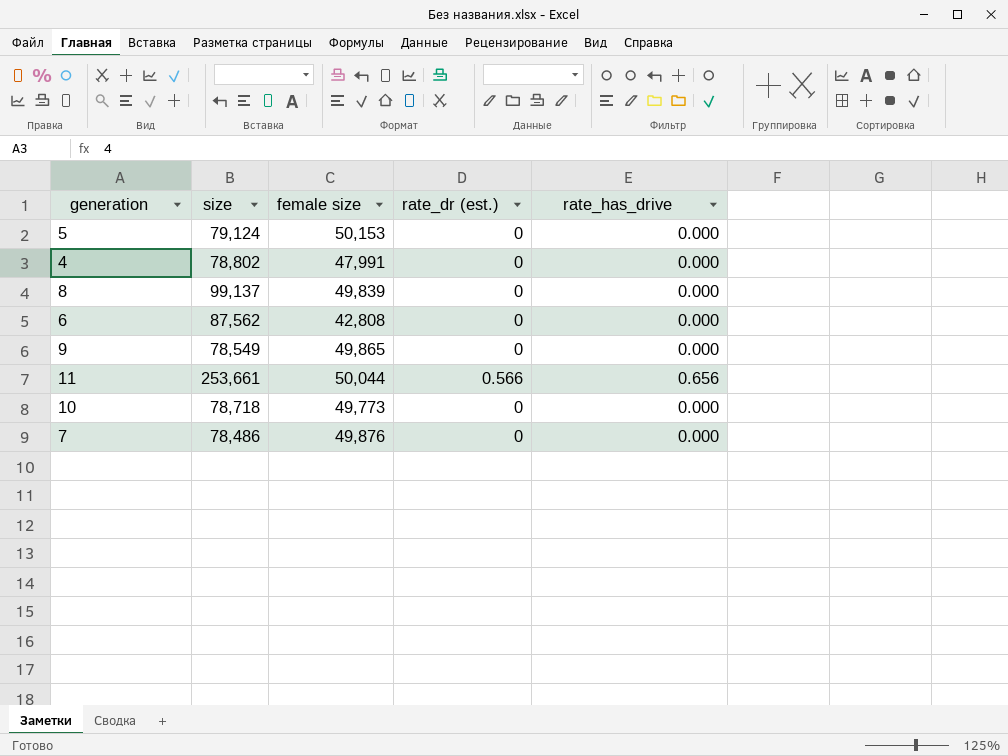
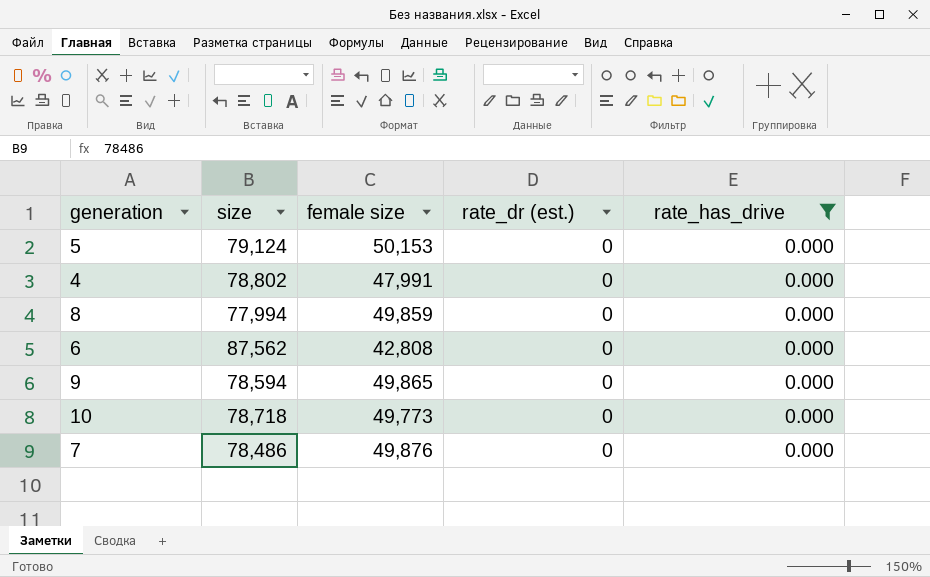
filter: none -> rate_has_drive = 0.000
8 | size: 99,137 -> 77,994
8 | female size: 49,839 -> 49,859
9 | size: 78,549 -> 78,594

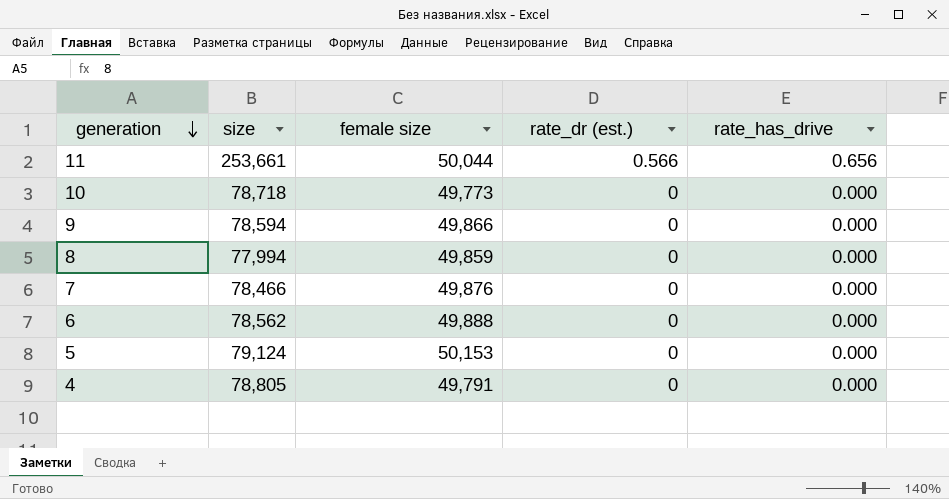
filter: rate_has_drive = 0.000 -> none
row order: none -> generation descending
9 | female size: 49,865 -> 49,866
7 | size: 78,486 -> 78,466
6 | size: 87,562 -> 78,562
6 | female size: 42,808 -> 49,888
4 | size: 78,802 -> 78,805
4 | female size: 47,991 -> 49,791

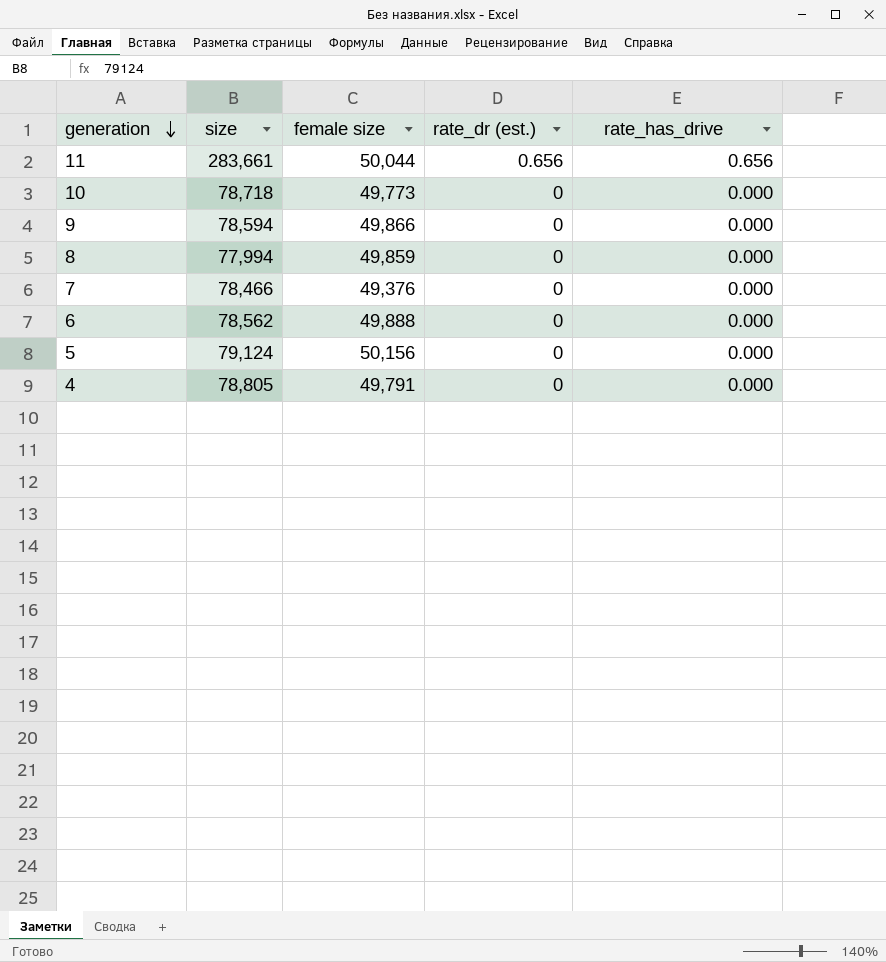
11 | size: 253,661 -> 283,661
11 | rate_dr (est.): 0.566 -> 0.656
7 | female size: 49,876 -> 49,376
5 | female size: 50,153 -> 50,156

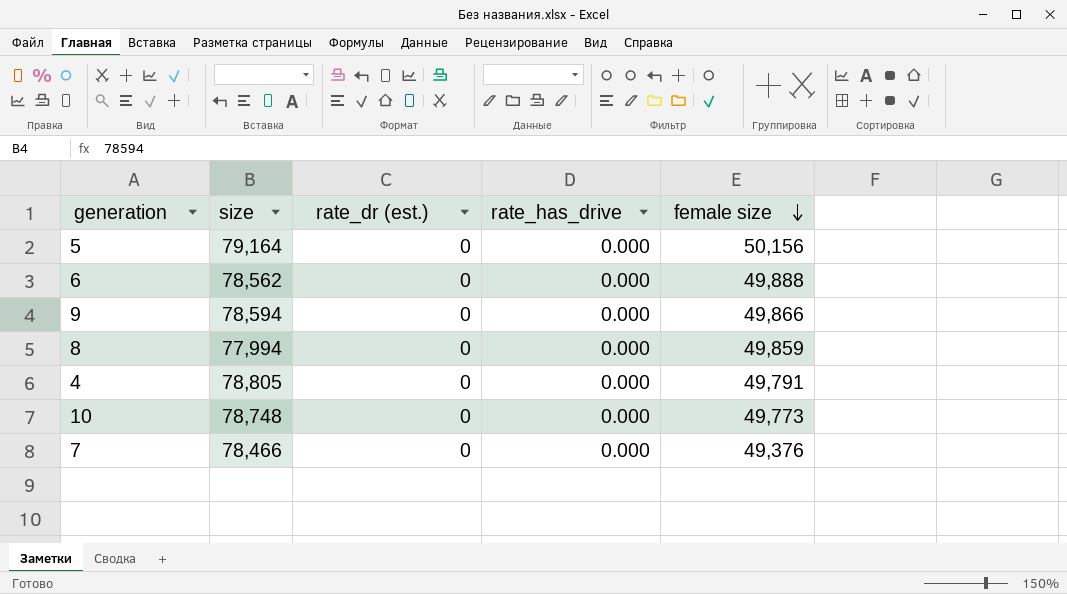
row order: generation descending -> female size descending
column female size | position: 3 -> 5
row 11: 283,661 | 50,044 | 0.656 | 0.656 -> none
5 | size: 79,124 -> 79,164
10 | size: 78,718 -> 78,748

